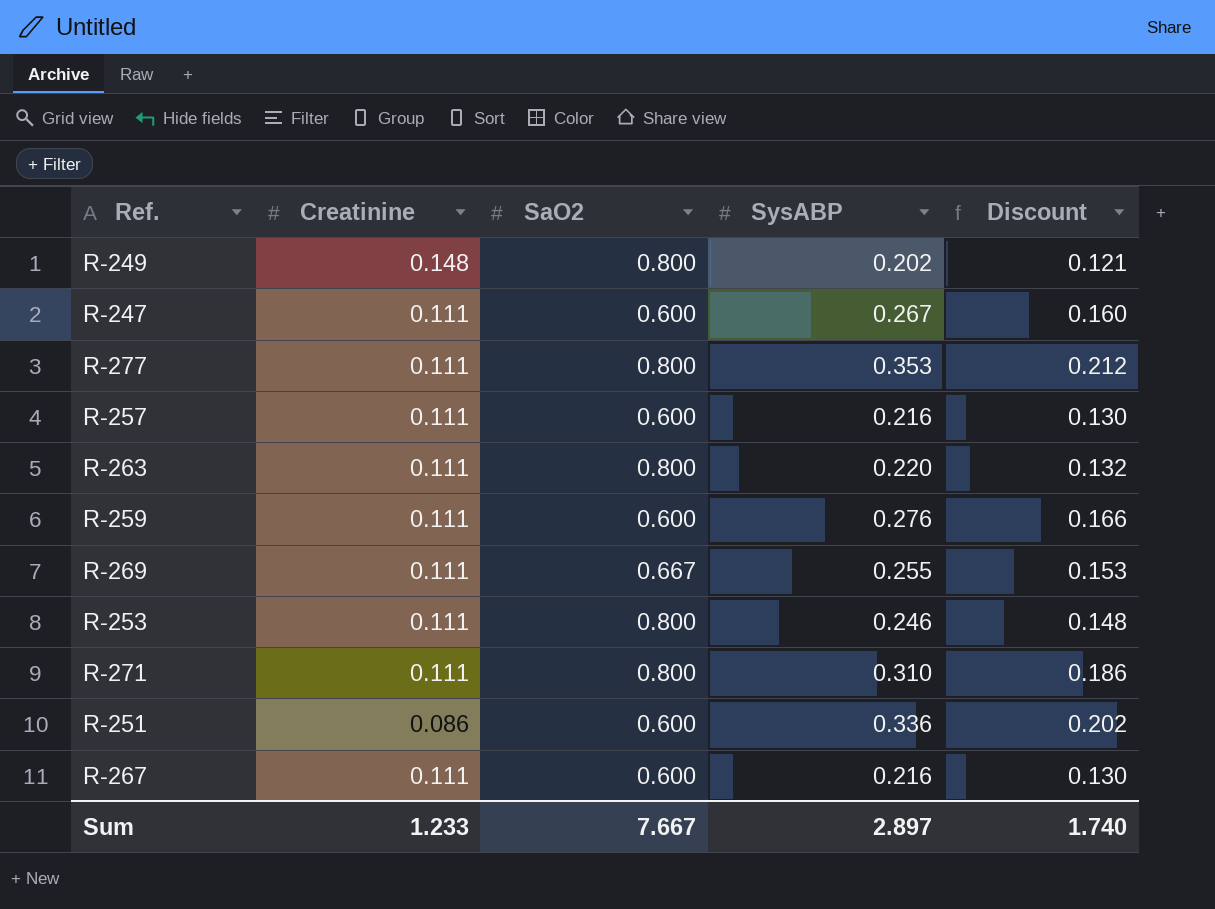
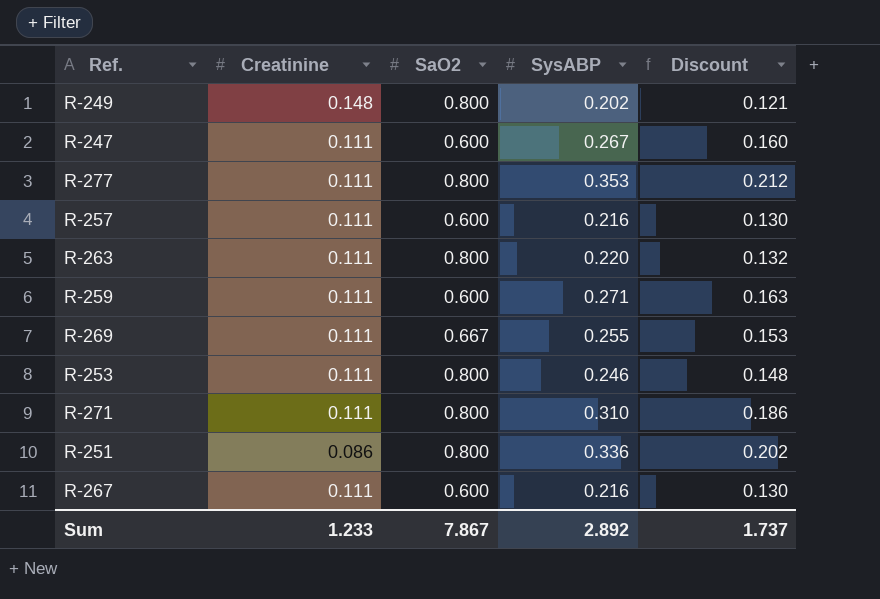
R-259 | SysABP: 0.276 -> 0.271
R-259 | Discount: 0.166 -> 0.163
R-251 | SaO2: 0.600 -> 0.800
Sum | SaO2: 7.667 -> 7.867
Sum | SysABP: 2.897 -> 2.892
Sum | Discount: 1.740 -> 1.737

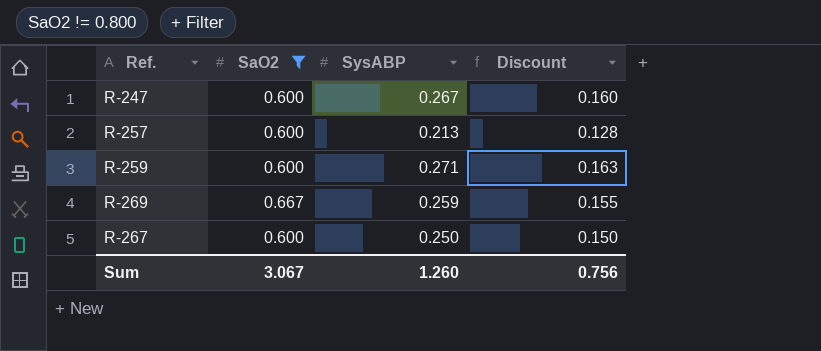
filter: none -> SaO2 != 0.800
column Creatinine | position: 2 -> none
R-257 | SysABP: 0.216 -> 0.213
R-257 | Discount: 0.130 -> 0.128
R-269 | SysABP: 0.255 -> 0.259
R-269 | Discount: 0.153 -> 0.155
R-267 | SysABP: 0.216 -> 0.250
R-267 | Discount: 0.130 -> 0.150
Sum | SaO2: 7.867 -> 3.067
Sum | SysABP: 2.892 -> 1.260
Sum | Discount: 1.737 -> 0.756

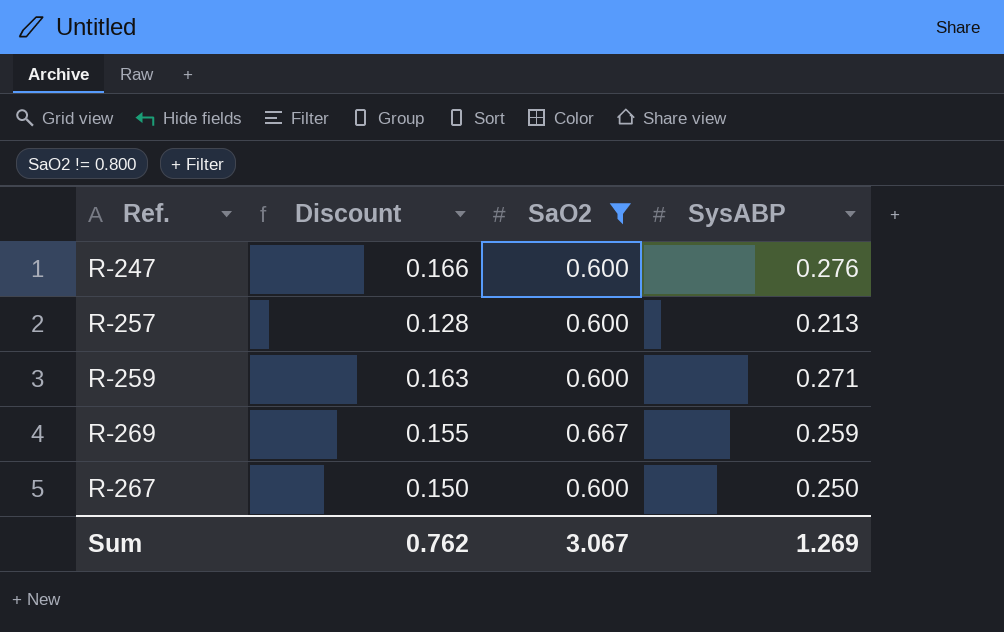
column Discount | position: 4 -> 2
R-247 | Discount: 0.160 -> 0.166
R-247 | SysABP: 0.267 -> 0.276
Sum | Discount: 0.756 -> 0.762
Sum | SysABP: 1.260 -> 1.269

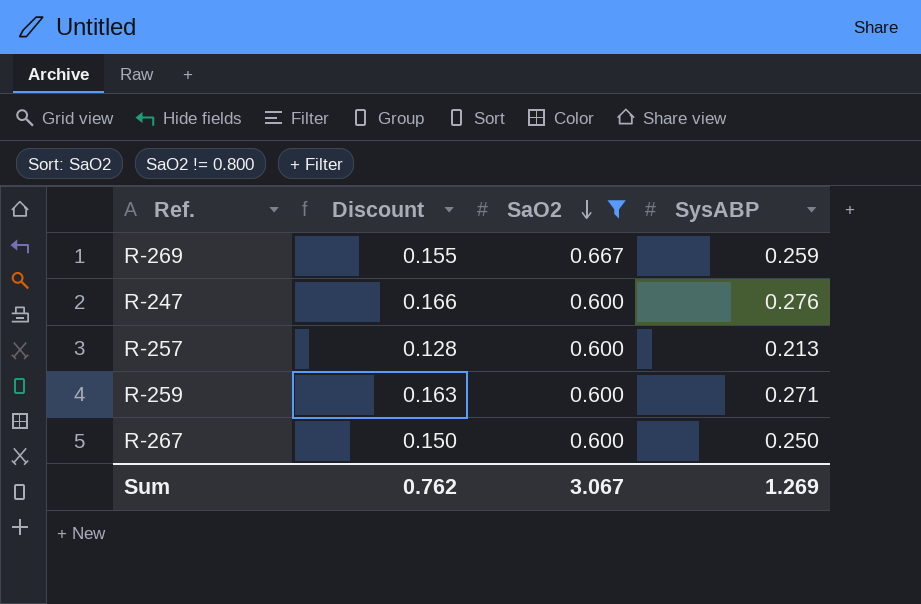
row order: none -> SaO2 descending

